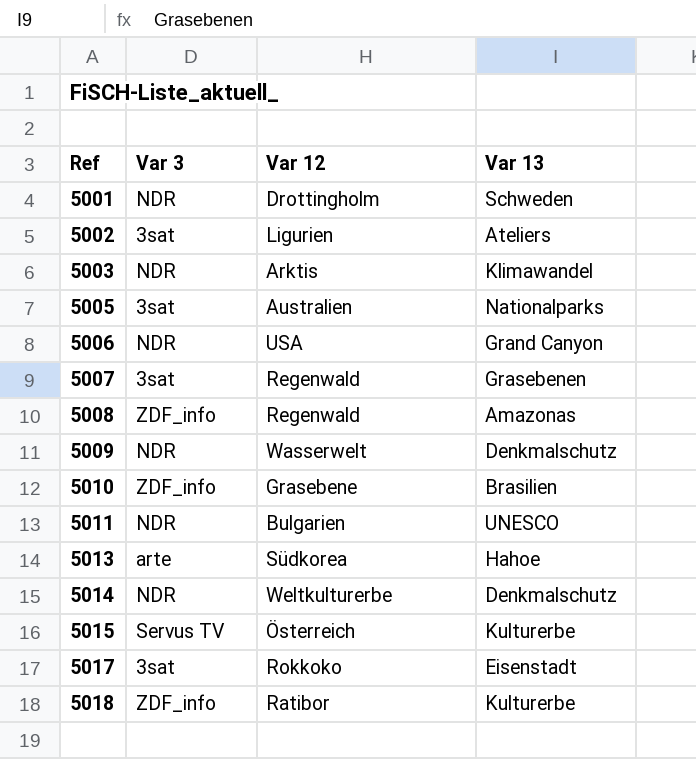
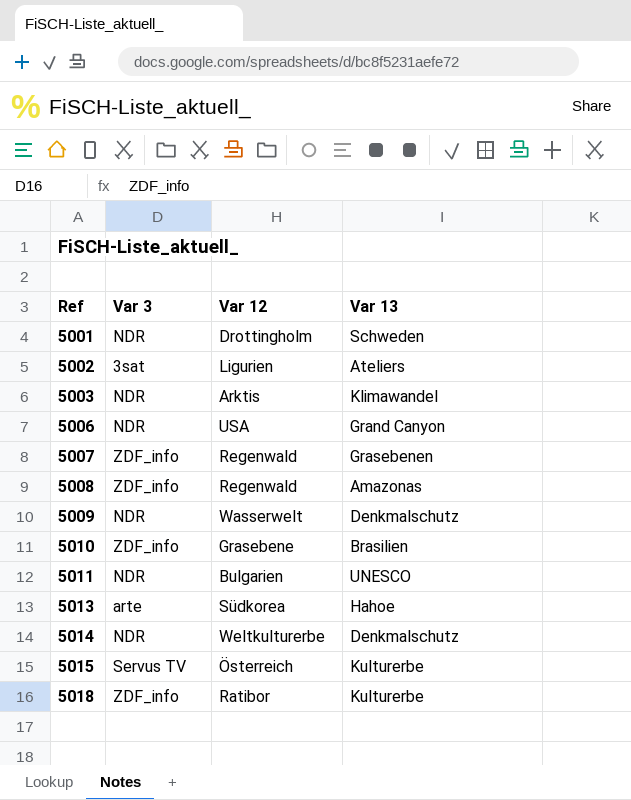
row 5005: 3sat | Australien | Nationalparks -> none
row 5017: 3sat | Rokkoko | Eisenstadt -> none
5007 | Var 3: 3sat -> ZDF_info

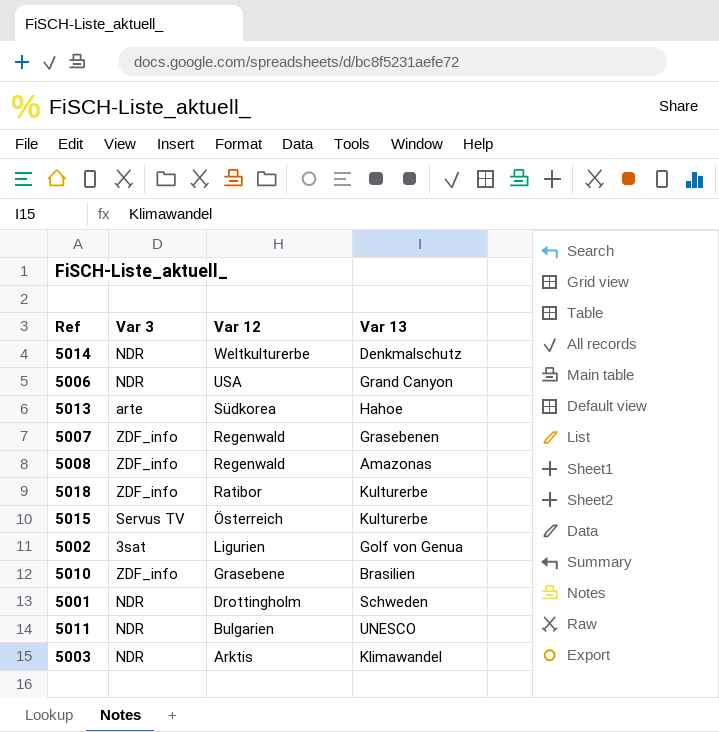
row order: Ref ascending -> Var 12 descending
row 5009: NDR | Wasserwelt | Denkmalschutz -> none
5002 | Var 13: Ateliers -> Golf von Genua

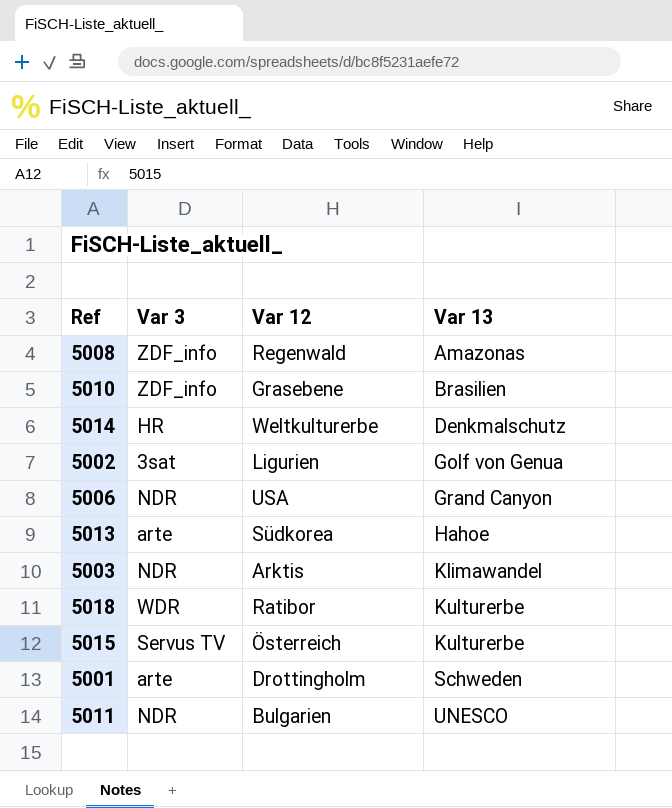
row order: Var 12 descending -> Var 13 ascending
row 5007: ZDF_info | Regenwald | Grasebenen -> none
5014 | Var 3: NDR -> HR
5018 | Var 3: ZDF_info -> WDR
5001 | Var 3: NDR -> arte

